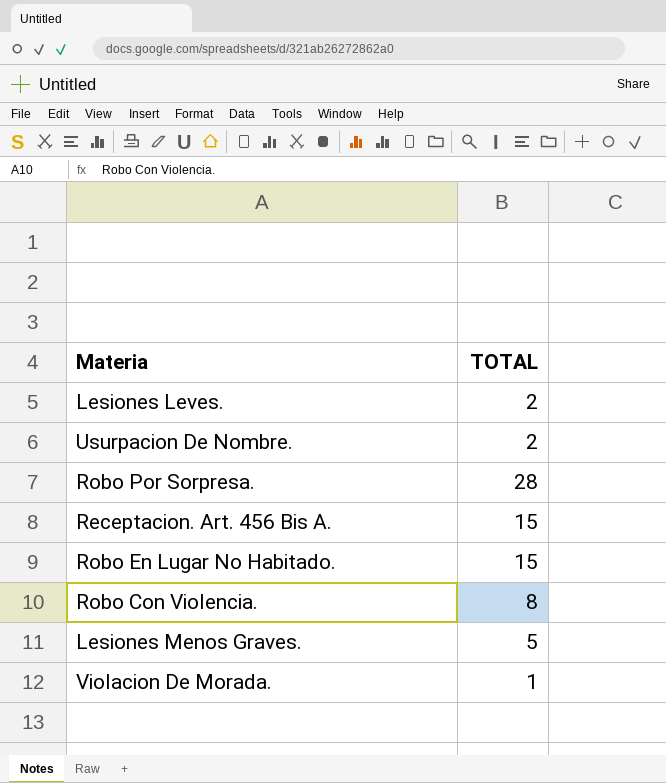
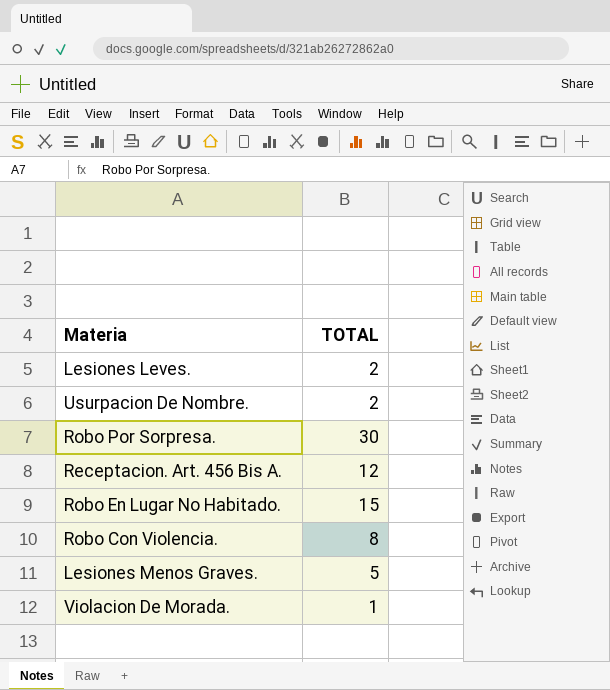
Robo Por Sorpresa. | TOTAL: 28 -> 30
Receptacion. Art. 456 Bis A. | TOTAL: 15 -> 12

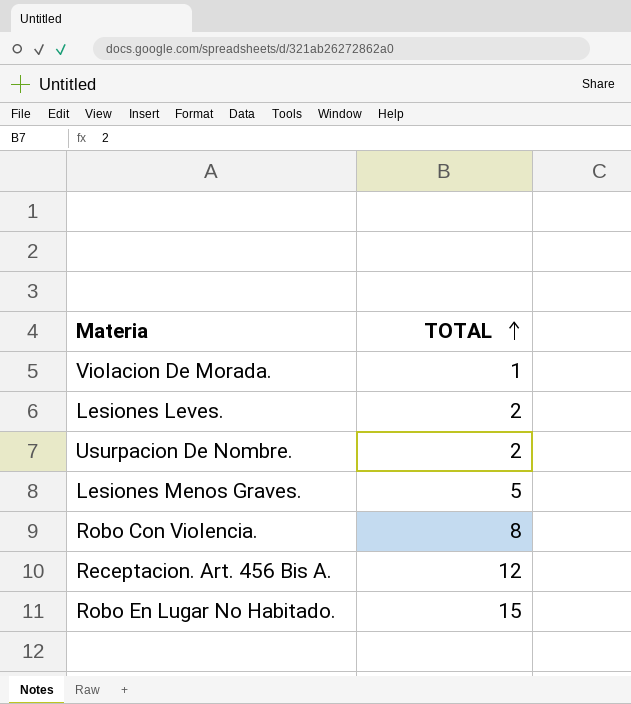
row order: none -> TOTAL ascending
row Robo Por Sorpresa.: 30 -> none

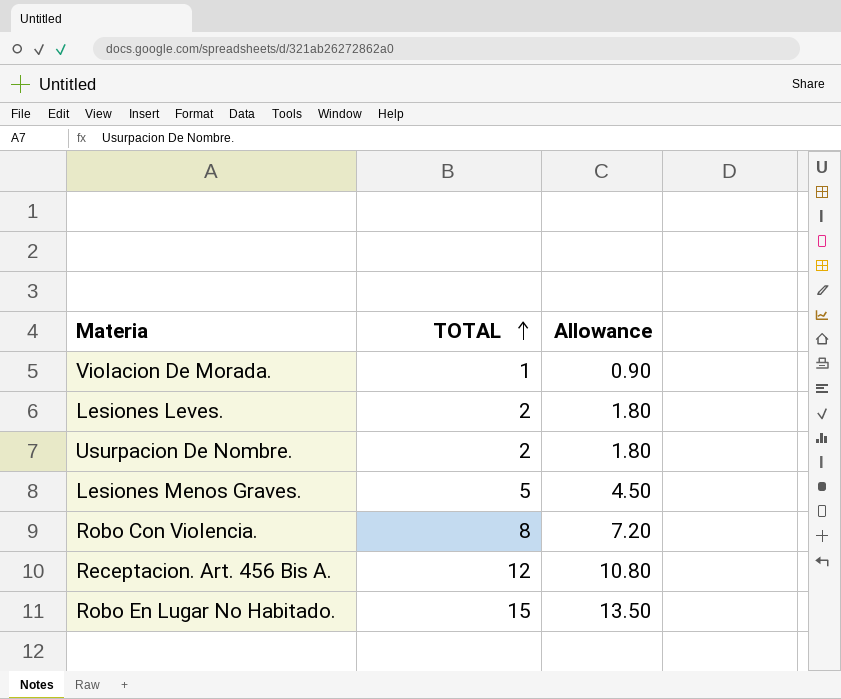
column Allowance | formula: none -> [TOTAL] * 0.9

